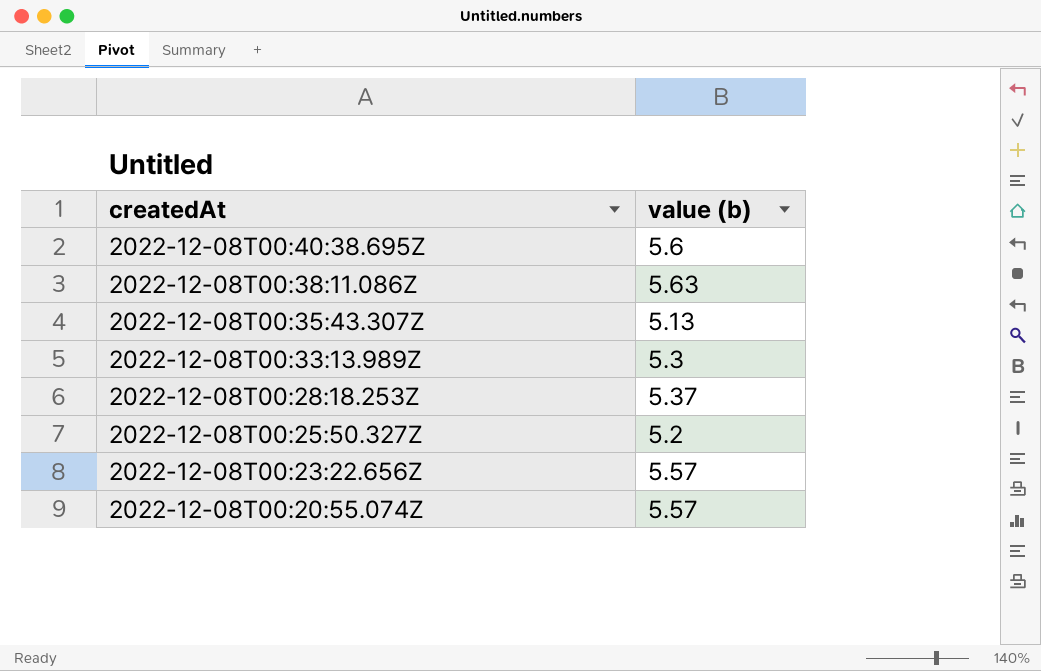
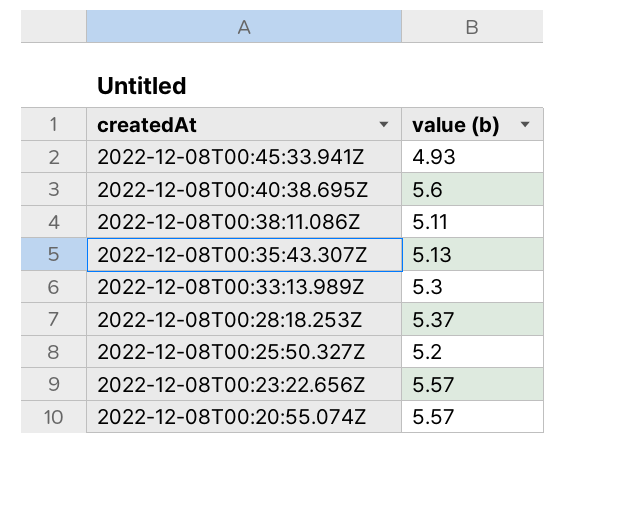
row 2022-12-08T00:45:33.941Z: none -> 4.93
2022-12-08T00:38:11.086Z | value (b): 5.63 -> 5.11

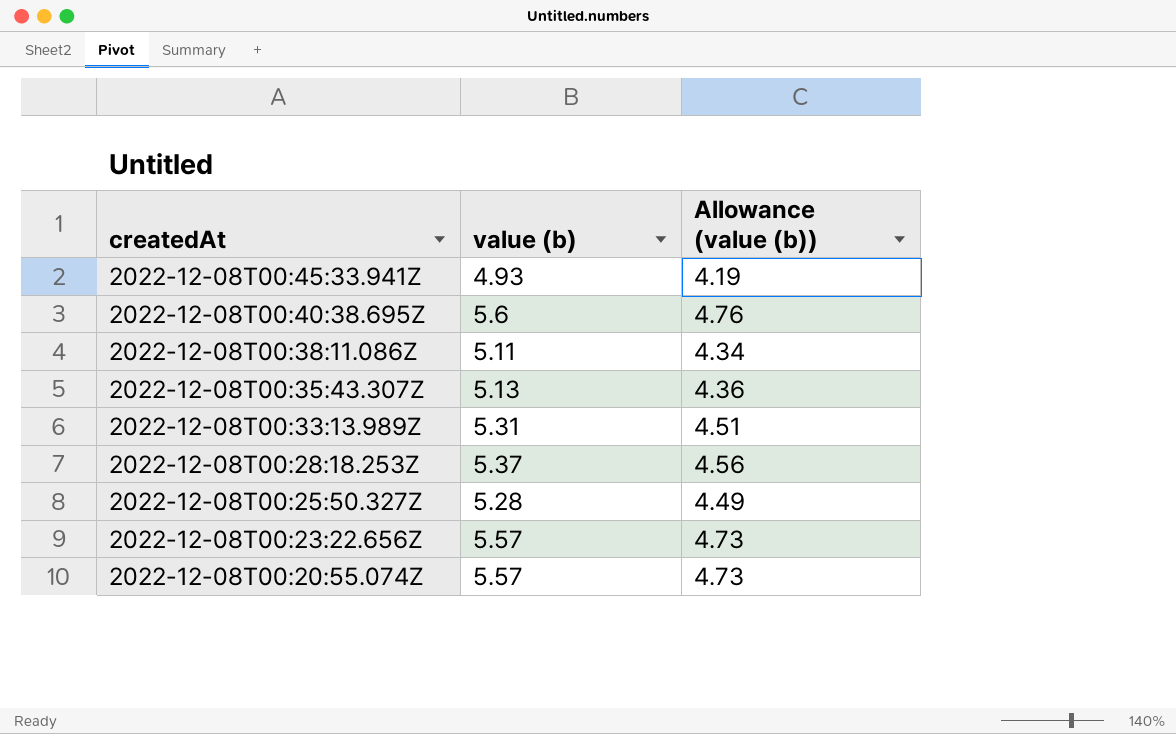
column Allowance (value (b)) | formula: none -> [value (b)] * 0.85
2022-12-08T00:33:13.989Z | value (b): 5.3 -> 5.31
2022-12-08T00:25:50.327Z | value (b): 5.2 -> 5.28

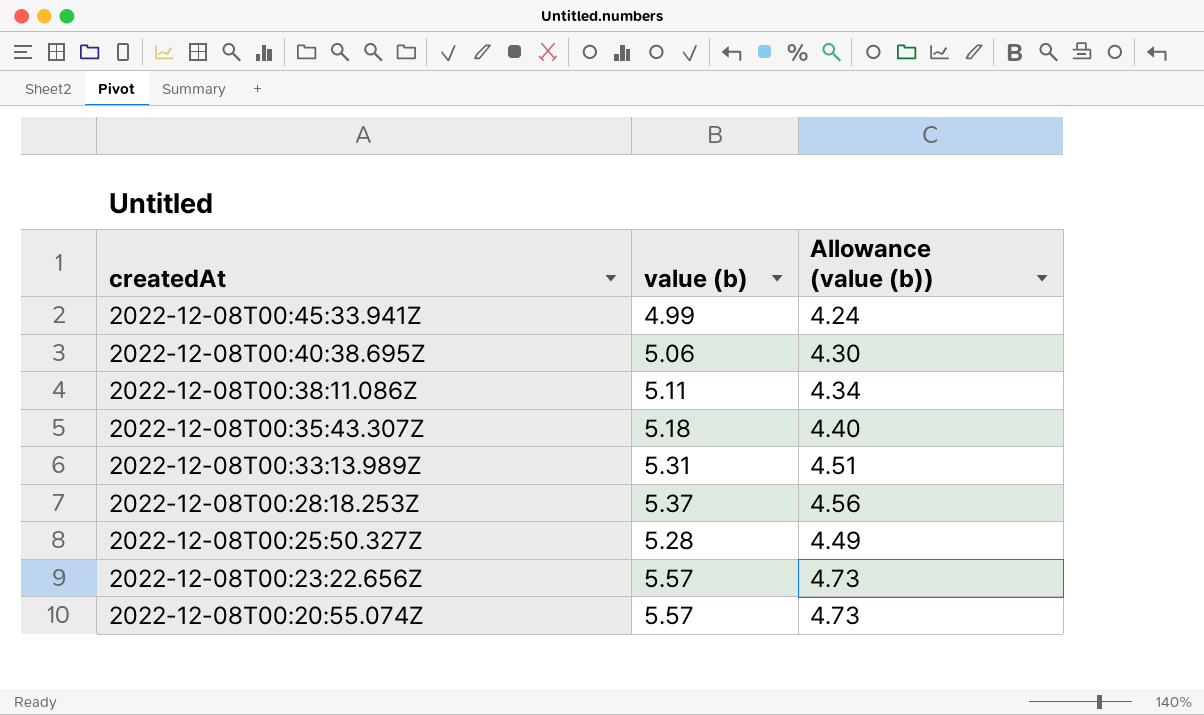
2022-12-08T00:45:33.941Z | value (b): 4.93 -> 4.99
2022-12-08T00:45:33.941Z | Allowance (value (b)): 4.19 -> 4.24
2022-12-08T00:40:38.695Z | value (b): 5.6 -> 5.06
2022-12-08T00:40:38.695Z | Allowance (value (b)): 4.76 -> 4.30
2022-12-08T00:35:43.307Z | value (b): 5.13 -> 5.18
2022-12-08T00:35:43.307Z | Allowance (value (b)): 4.36 -> 4.40

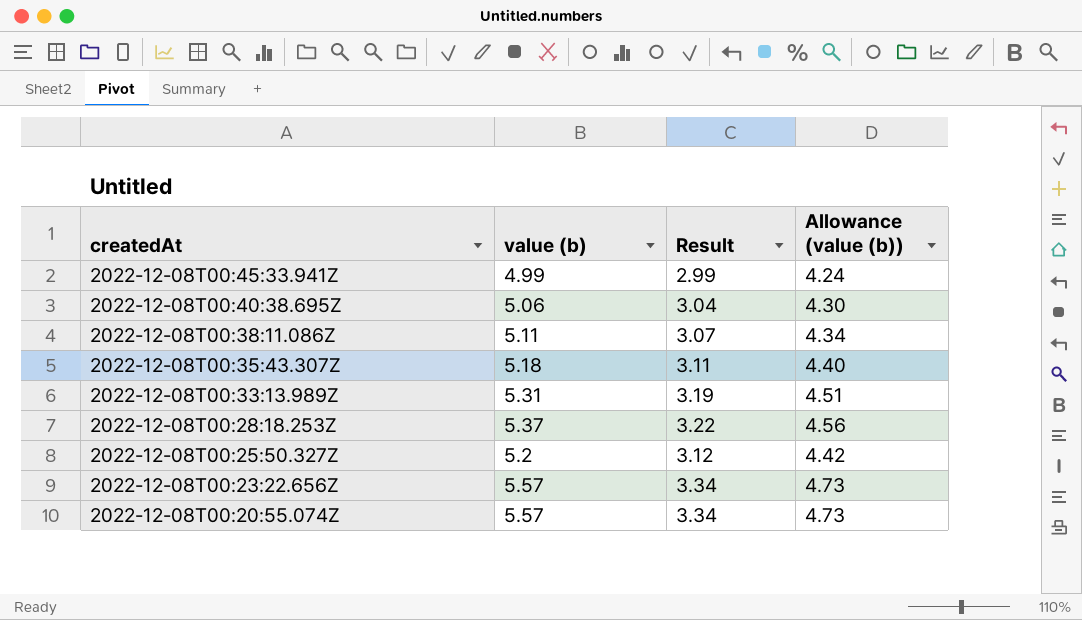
column Result | formula: none -> [value (b)] * 0.6
2022-12-08T00:25:50.327Z | value (b): 5.28 -> 5.2
2022-12-08T00:25:50.327Z | Allowance (value (b)): 4.49 -> 4.42

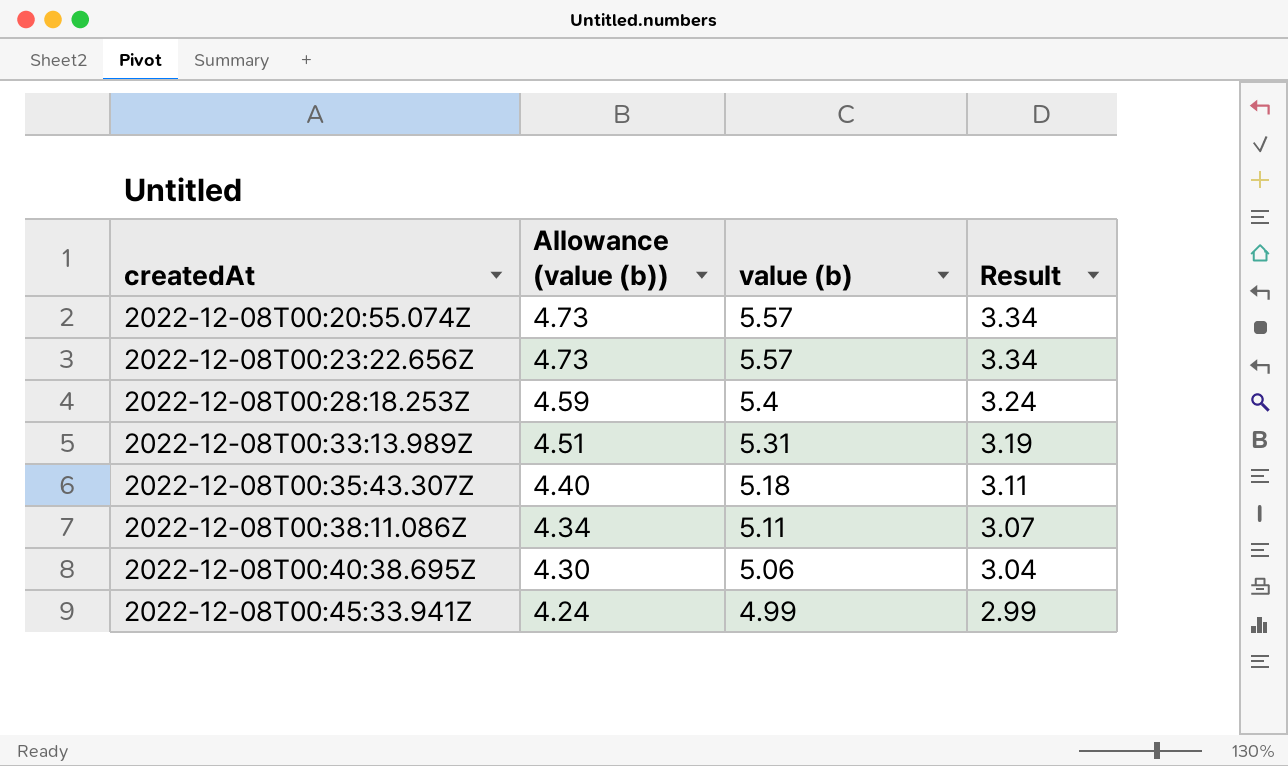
row order: createdAt descending -> createdAt ascending
column Allowance (value (b)) | position: 4 -> 2
row 2022-12-08T00:25:50.327Z: 5.2 | 3.12 | 4.42 -> none
2022-12-08T00:28:18.253Z | Allowance (value (b)): 4.56 -> 4.59
2022-12-08T00:28:18.253Z | value (b): 5.37 -> 5.4
2022-12-08T00:28:18.253Z | Result: 3.22 -> 3.24

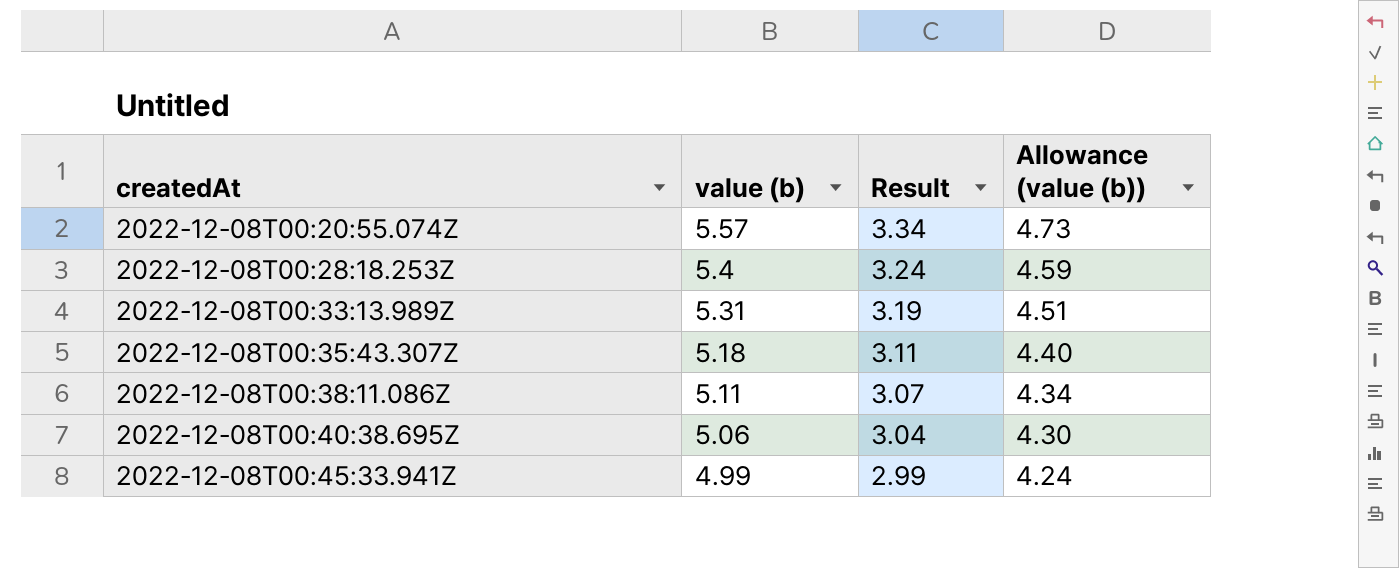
column Allowance (value (b)) | position: 2 -> 4
row 2022-12-08T00:23:22.656Z: 4.73 | 5.57 | 3.34 -> none

